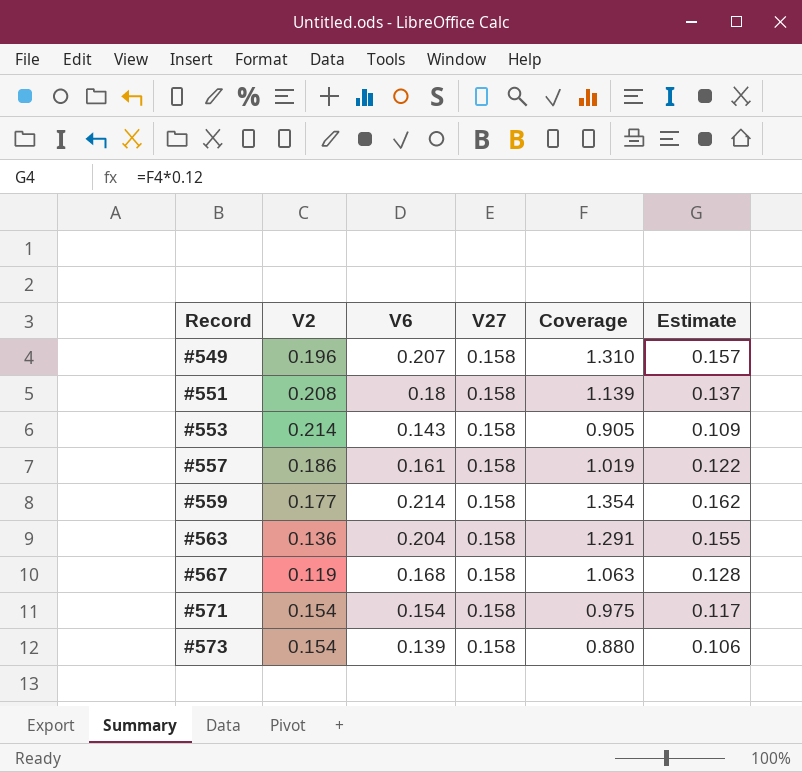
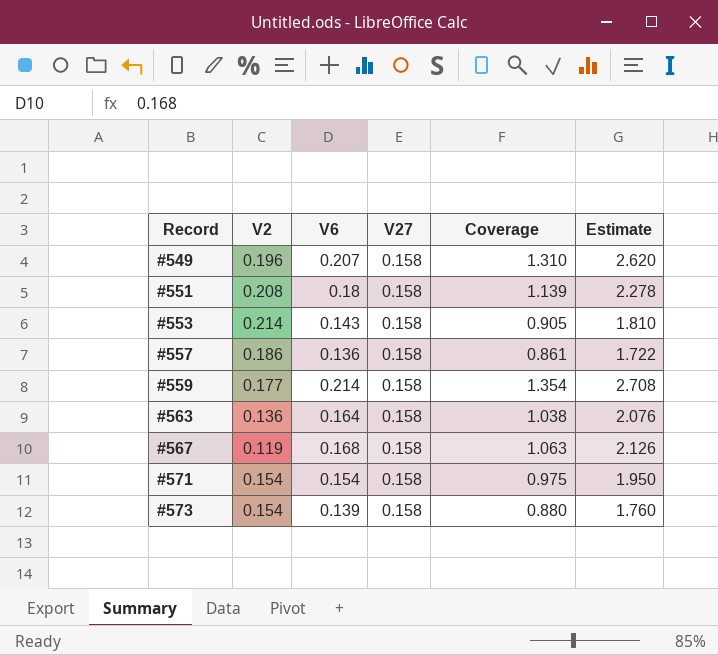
column Estimate | formula: [Coverage] * 0.12 -> [Coverage] * 2
#557 | V6: 0.161 -> 0.136
#557 | Coverage: 1.019 -> 0.861
#563 | V6: 0.204 -> 0.164
#563 | Coverage: 1.291 -> 1.038

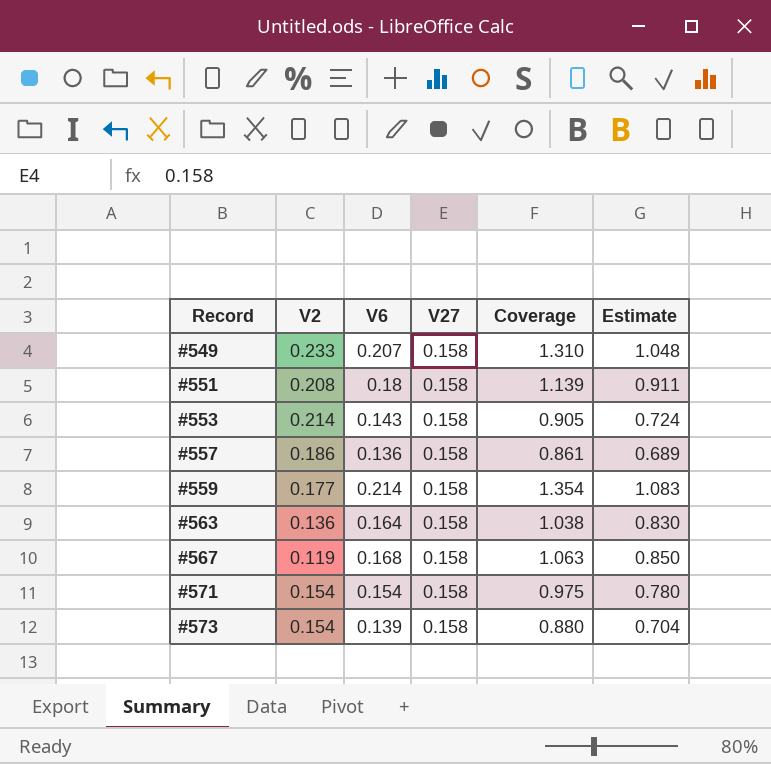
column Estimate | formula: [Coverage] * 2 -> [Coverage] * 0.8
#549 | V2: 0.196 -> 0.233

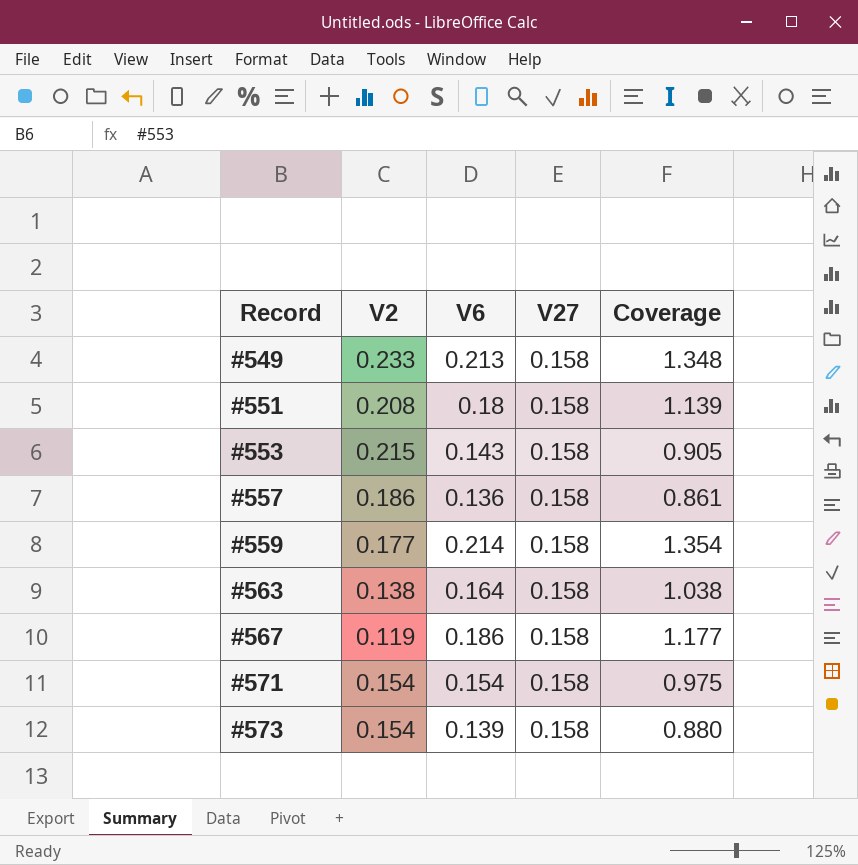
column Estimate | formula: [Coverage] * 0.8 -> none
#549 | V6: 0.207 -> 0.213
#549 | Coverage: 1.310 -> 1.348
#553 | V2: 0.214 -> 0.215
#563 | V2: 0.136 -> 0.138
#567 | V6: 0.168 -> 0.186
#567 | Coverage: 1.063 -> 1.177

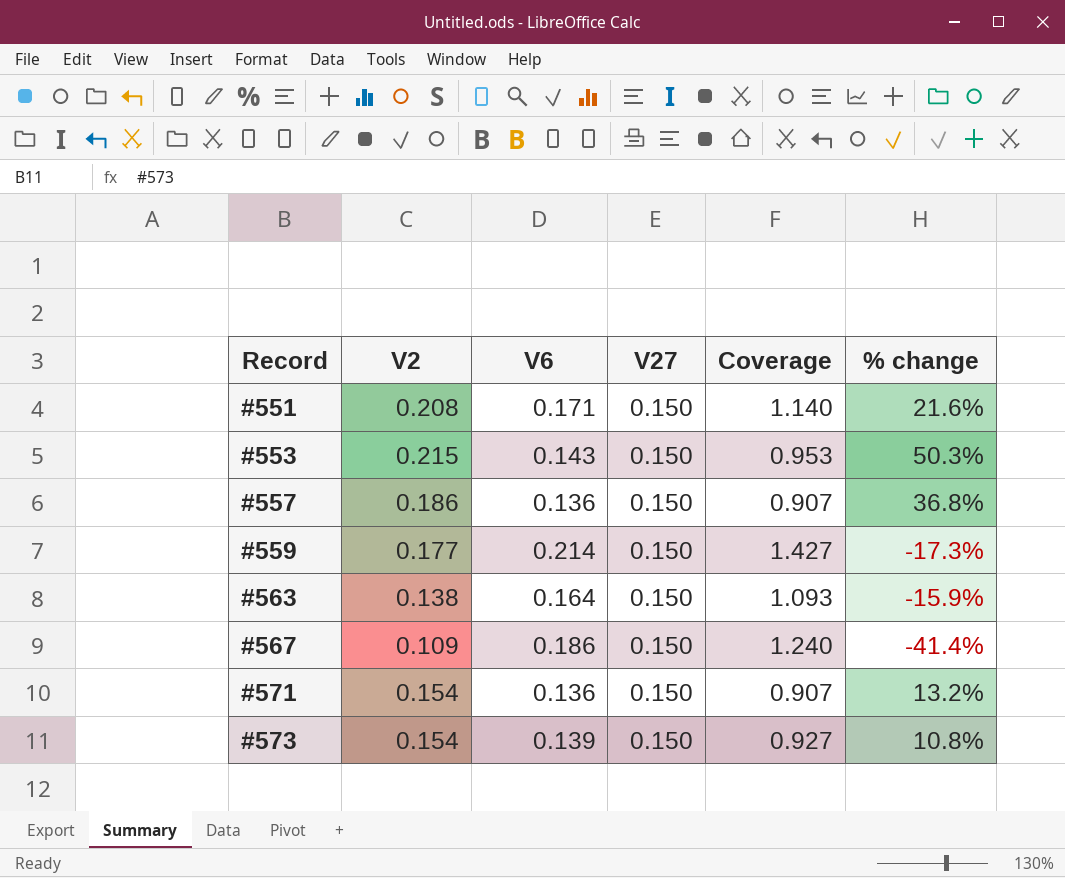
column % change | formula: none -> ([V2] - [V6]) / [V6]
row #549: 0.233 | 0.213 | 0.158 | 1.348 -> none
#551 | V6: 0.18 -> 0.171
#551 | V27: 0.158 -> 0.150
#551 | Coverage: 1.139 -> 1.140
#553 | V27: 0.158 -> 0.150
#553 | Coverage: 0.905 -> 0.953
#557 | V27: 0.158 -> 0.150
#557 | Coverage: 0.861 -> 0.907
#559 | V27: 0.158 -> 0.150
#559 | Coverage: 1.354 -> 1.427
#563 | V27: 0.158 -> 0.150
#563 | Coverage: 1.038 -> 1.093
#567 | V2: 0.119 -> 0.109
#567 | V27: 0.158 -> 0.150
#567 | Coverage: 1.177 -> 1.240
#571 | V6: 0.154 -> 0.136
#571 | V27: 0.158 -> 0.150
#571 | Coverage: 0.975 -> 0.907
#573 | V27: 0.158 -> 0.150
#573 | Coverage: 0.880 -> 0.927

